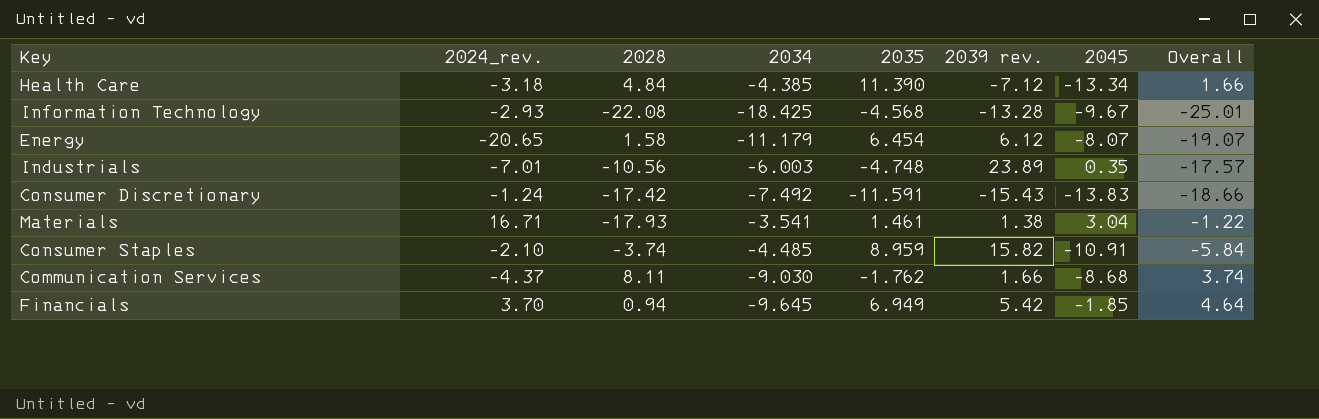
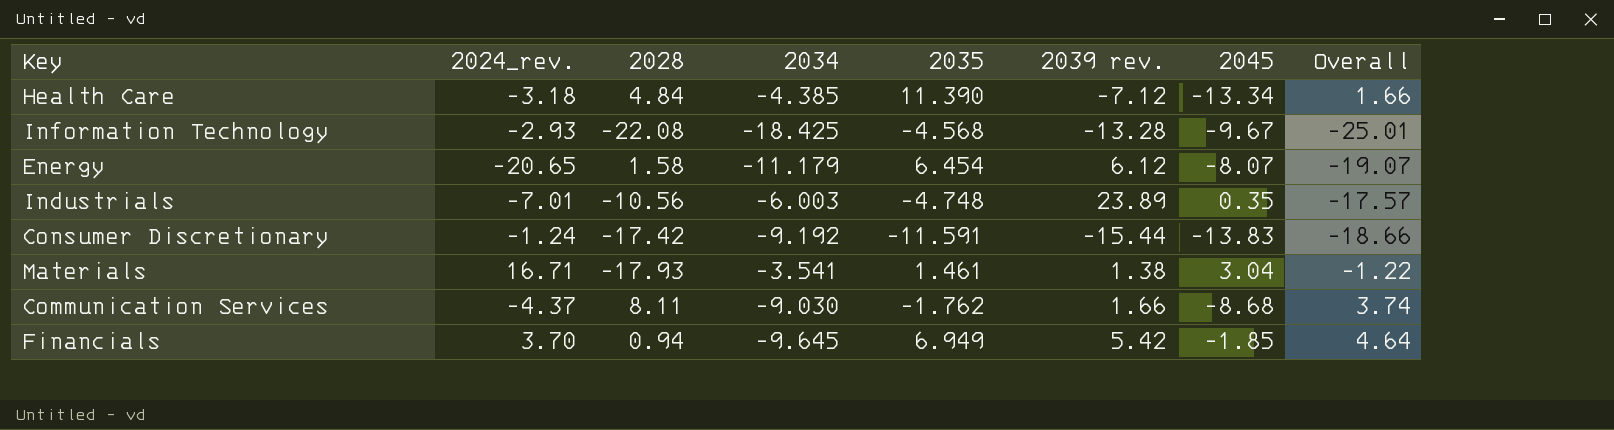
row Consumer Staples: -2.10 | -3.74 | -4.485 | 8.959 | 15.82 | -10.91 | -5.84 -> none
Consumer Discretionary | 2034: -7.492 -> -9.192
Consumer Discretionary | 2039 rev.: -15.43 -> -15.44

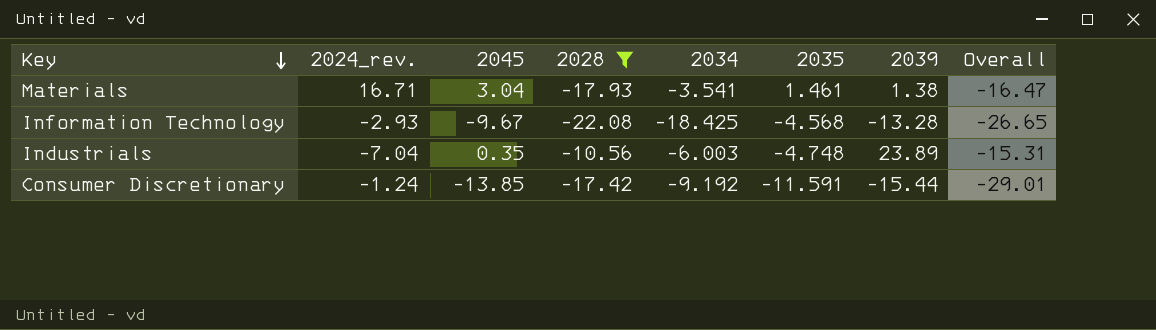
filter: none -> 2028 <= -10.56
row order: none -> Key descending
column 2045 | position: 7 -> 3
column name: 2039 rev. -> 2039
column Overall | formula: [2024_rev.] + [2028] -> [2028] + [2035]
Industrials | 2024_rev.: -7.01 -> -7.04
Consumer Discretionary | 2045: -13.83 -> -13.85

